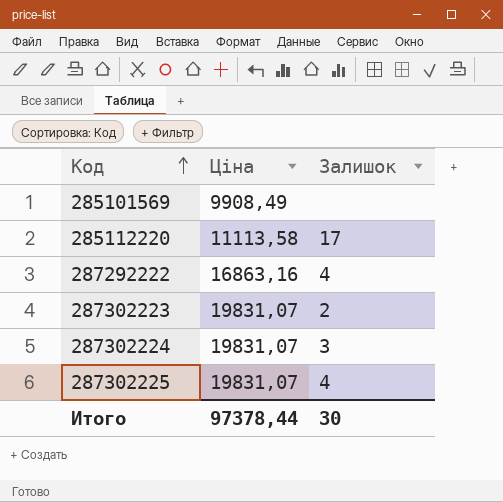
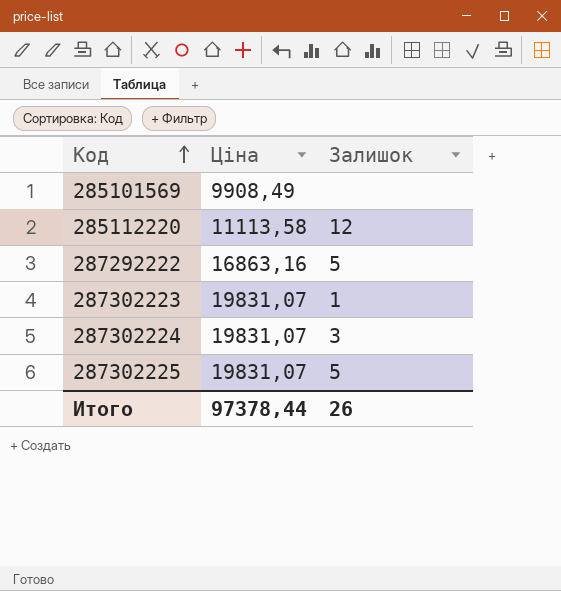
285112220 | Залишок: 17 -> 12
287292222 | Залишок: 4 -> 5
287302223 | Залишок: 2 -> 1
287302225 | Залишок: 4 -> 5
Итого | Залишок: 30 -> 26

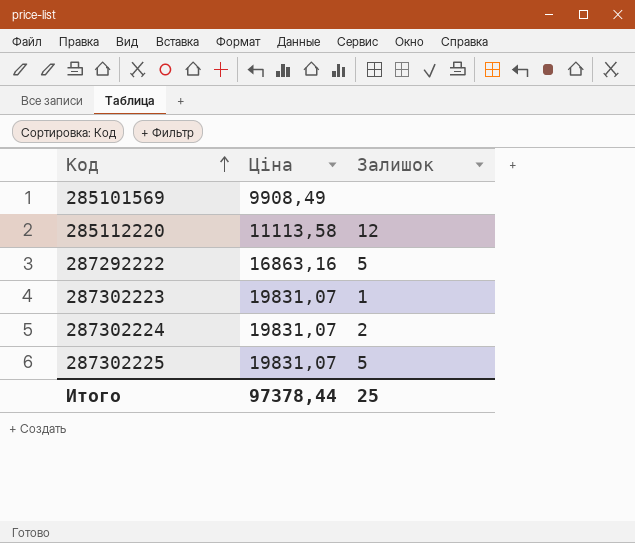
287302224 | Залишок: 3 -> 2
Итого | Залишок: 26 -> 25

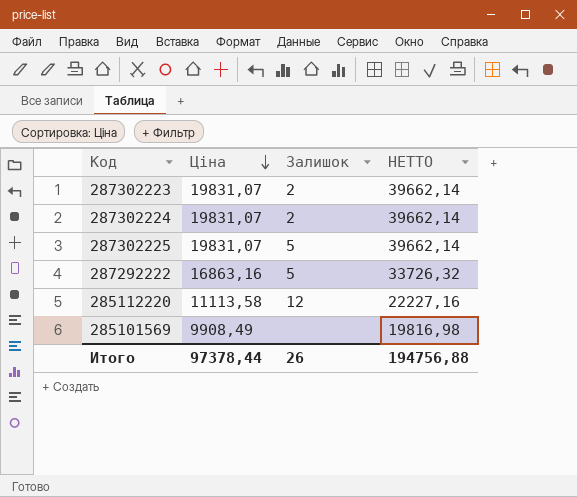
row order: Код ascending -> Ціна descending
column НЕТТО | formula: none -> [Ціна] * 2
287302223 | Залишок: 1 -> 2
Итого | Залишок: 25 -> 26

